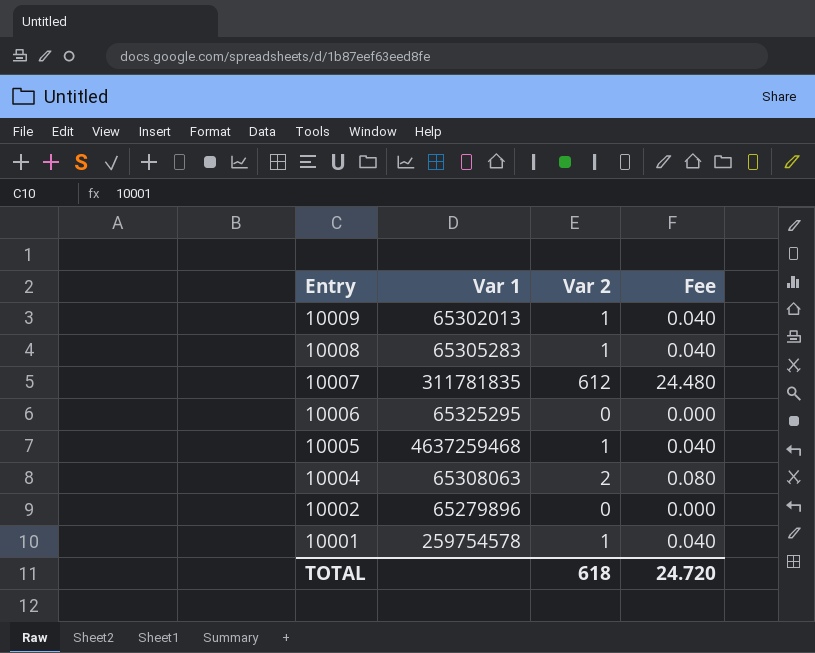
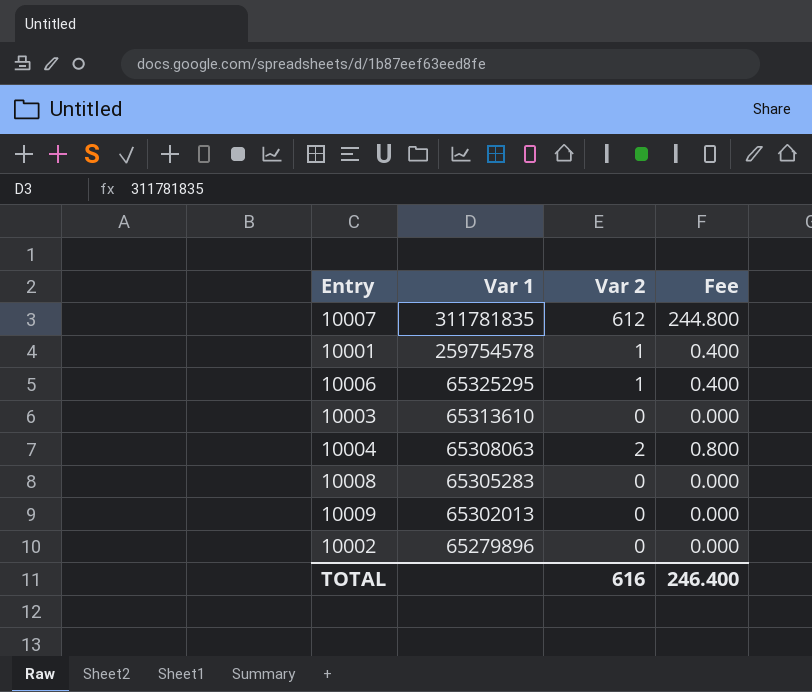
row order: Entry descending -> Var 1 descending
column Fee | formula: [Var 2] * 0.04 -> [Var 2] * 0.4
row 10005: 4637259468 | 1 | 0.040 -> none
10006 | Var 2: 0 -> 1
row 10003: none -> 65313610 | 0 | 0.000
10008 | Var 2: 1 -> 0
10009 | Var 2: 1 -> 0
TOTAL | Var 2: 618 -> 616
TOTAL | Fee: 24.720 -> 246.400

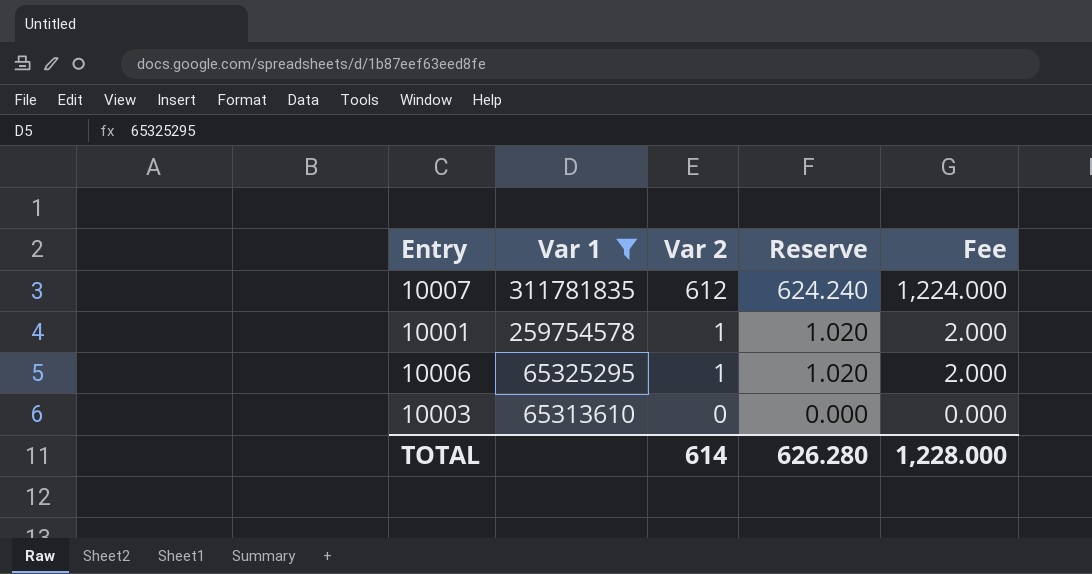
filter: none -> Var 1 >= 65313610
column Reserve | formula: none -> [Var 2] * 1.02
column Fee | formula: [Var 2] * 0.4 -> [Var 2] * 2
TOTAL | Var 2: 616 -> 614
TOTAL | Fee: 246.400 -> 1,228.000

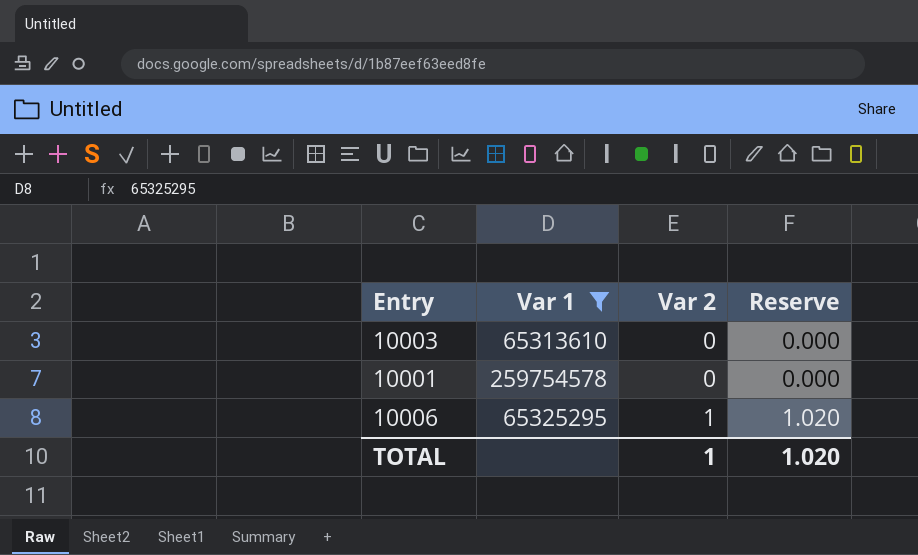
row order: Var 1 descending -> Var 2 ascending
column Fee | formula: [Var 2] * 2 -> none
row 10007: 311781835 | 612 | 624.240 | 1,224.000 -> none
10001 | Var 2: 1 -> 0
10001 | Reserve: 1.020 -> 0.000
TOTAL | Var 2: 614 -> 1
TOTAL | Reserve: 626.280 -> 1.020

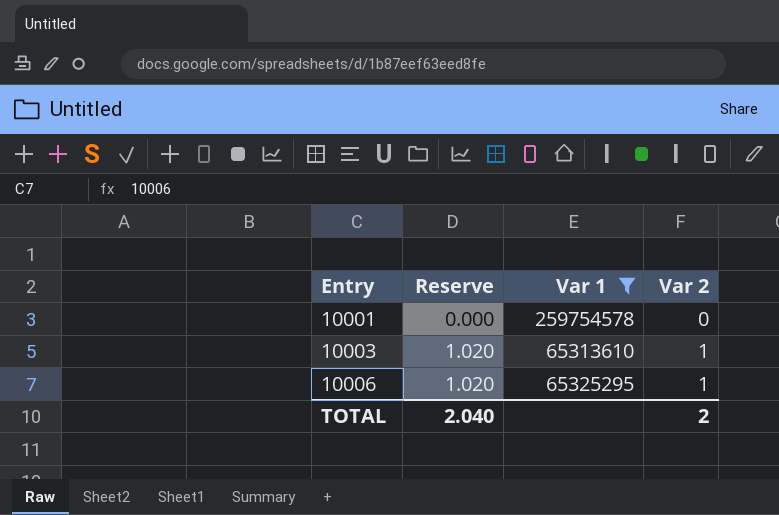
row order: Var 2 ascending -> Entry ascending
column Reserve | position: 4 -> 2
10003 | Reserve: 0.000 -> 1.020
10003 | Var 2: 0 -> 1
TOTAL | Reserve: 1.020 -> 2.040
TOTAL | Var 2: 1 -> 2

